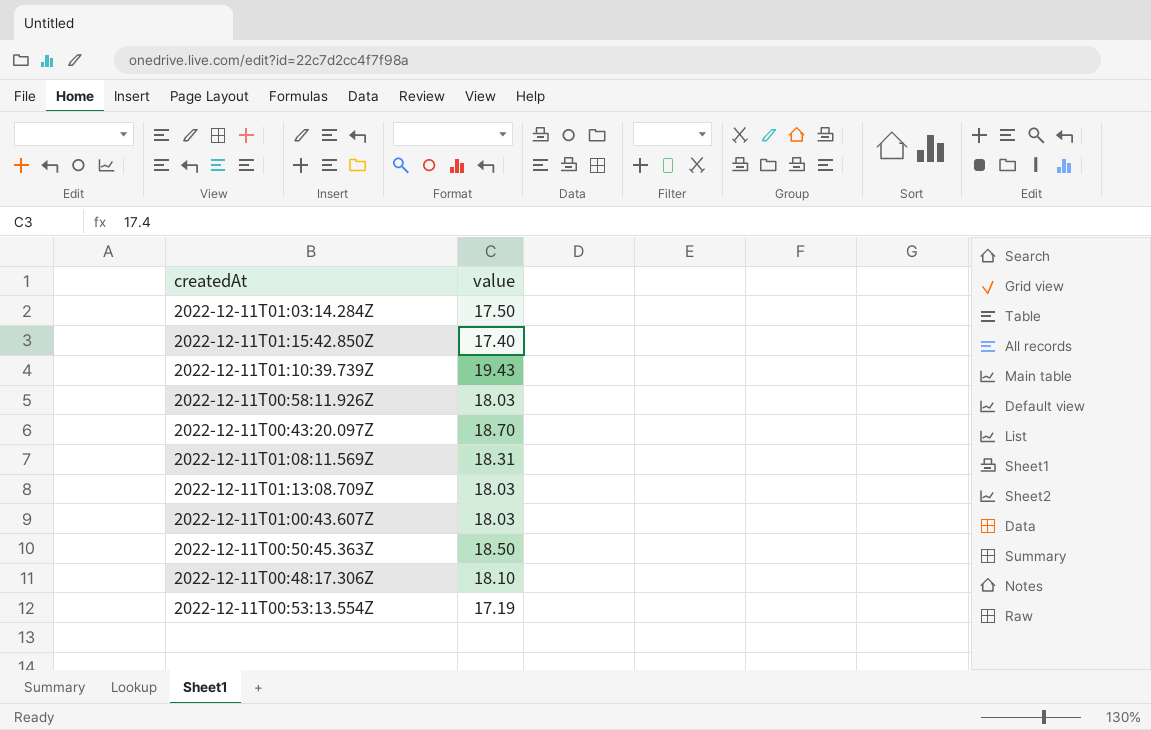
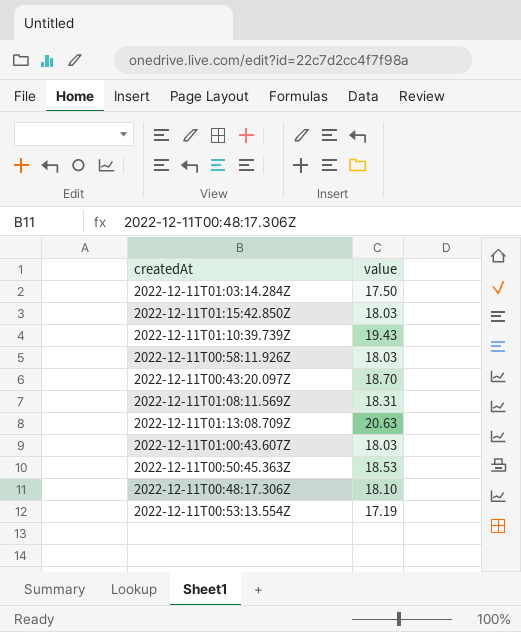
2022-12-11T01:15:42.850Z | value: 17.40 -> 18.03
2022-12-11T01:13:08.709Z | value: 18.03 -> 20.63
2022-12-11T00:50:45.363Z | value: 18.50 -> 18.53

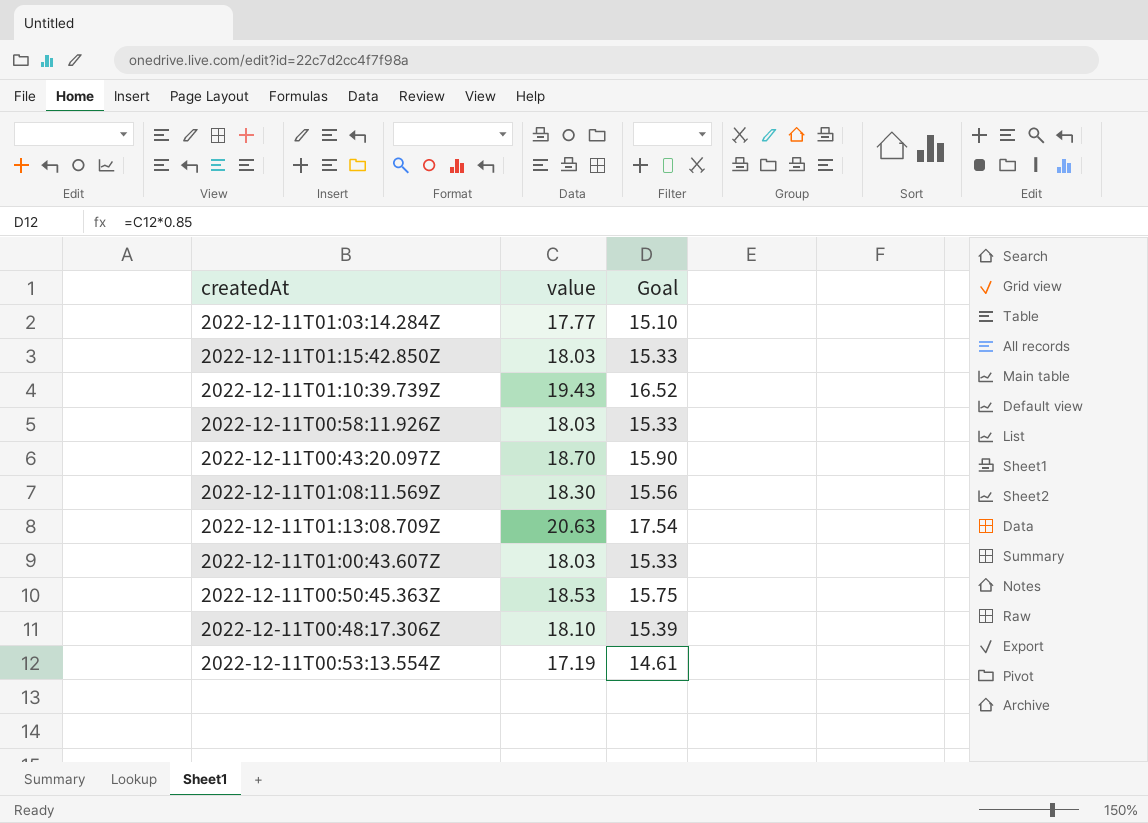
column Goal | formula: none -> [value] * 0.85
2022-12-11T01:03:14.284Z | value: 17.50 -> 17.77
2022-12-11T01:08:11.569Z | value: 18.31 -> 18.30

